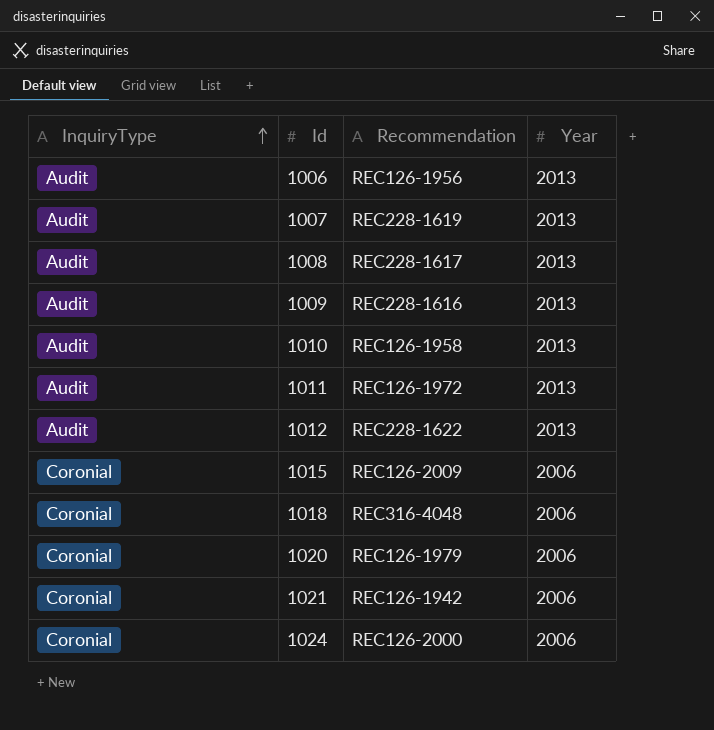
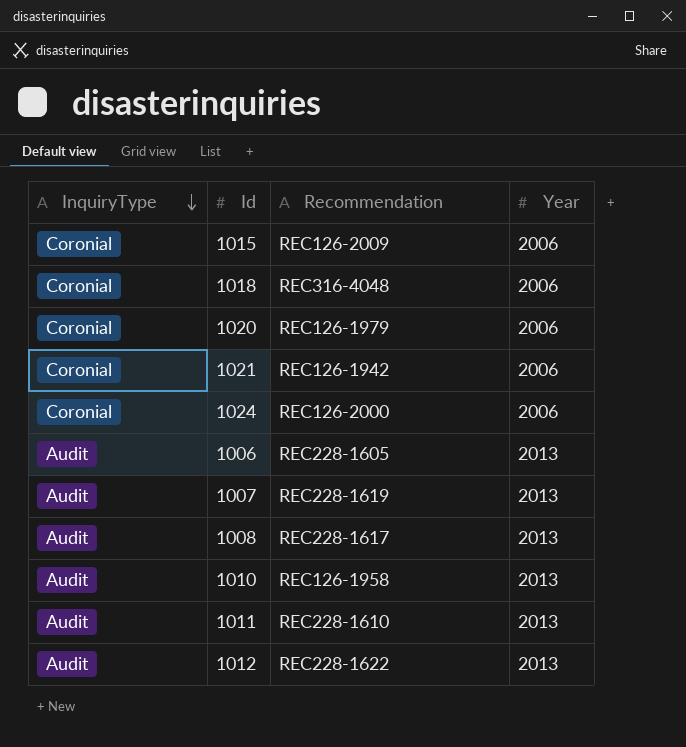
row order: InquiryType ascending -> InquiryType descending
row 1009: Audit | REC228-1616 | 2013 -> none
1006 | Recommendation: REC126-1956 -> REC228-1605
1011 | Recommendation: REC126-1972 -> REC228-1610

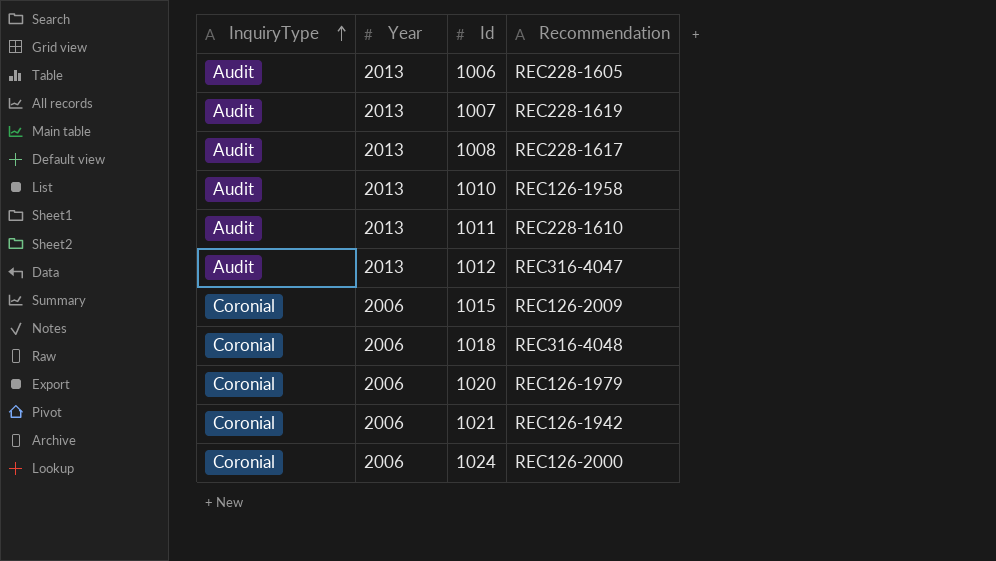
row order: InquiryType descending -> InquiryType ascending
column Year | position: 4 -> 2
1012 | Recommendation: REC228-1622 -> REC316-4047

